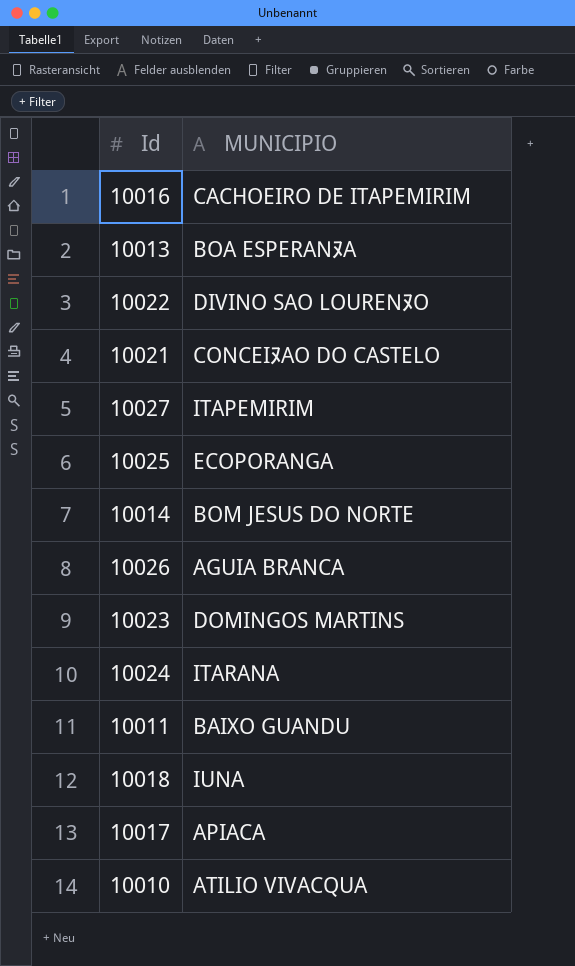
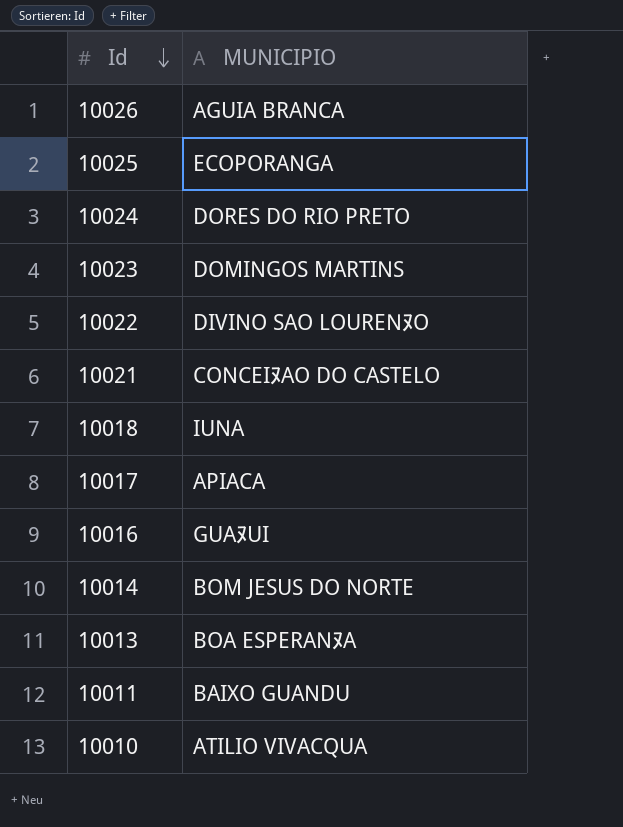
row order: none -> Id descending
row 10027: ITAPEMIRIM -> none
10024 | MUNICIPIO: ITARANA -> DORES DO RIO PRETO
10016 | MUNICIPIO: CACHOEIRO DE ITAPEMIRIM -> GUAﾇUI

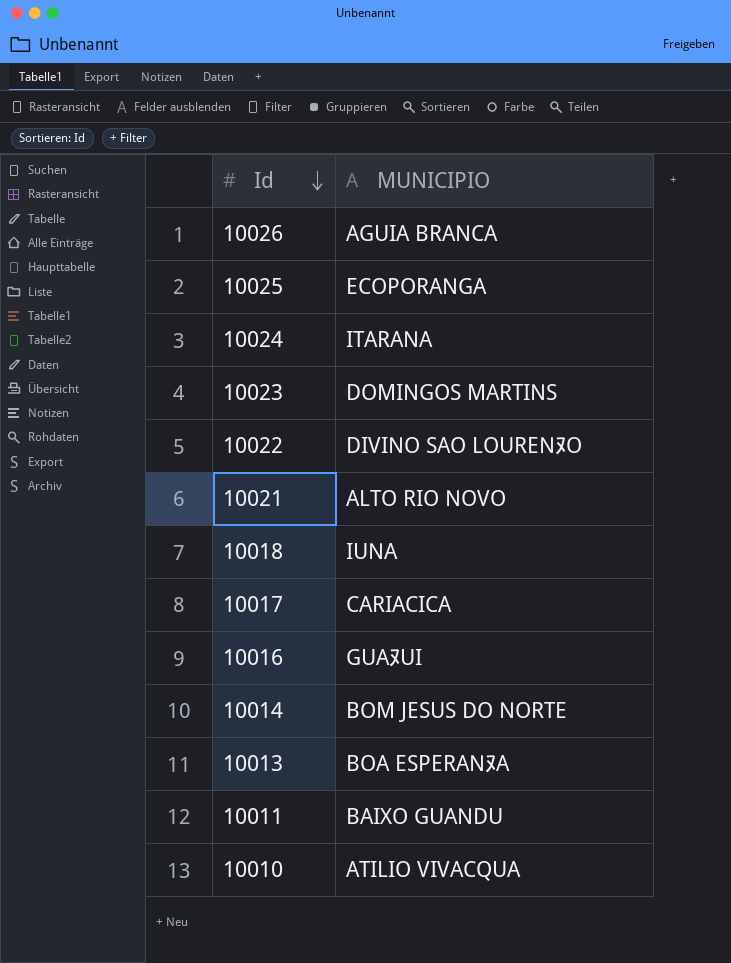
10024 | MUNICIPIO: DORES DO RIO PRETO -> ITARANA
10021 | MUNICIPIO: CONCEIﾇAO DO CASTELO -> ALTO RIO NOVO
10017 | MUNICIPIO: APIACA -> CARIACICA

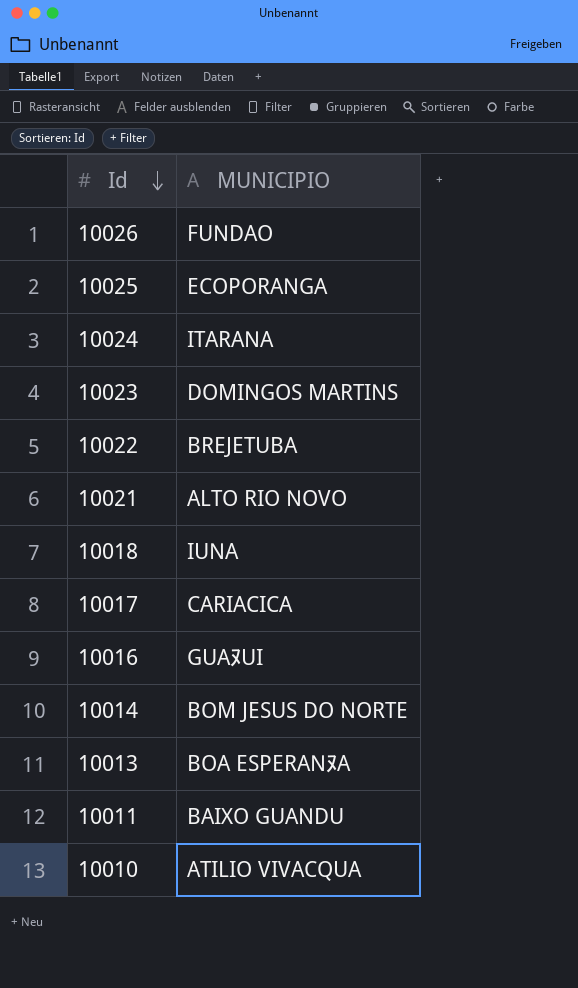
10026 | MUNICIPIO: AGUIA BRANCA -> FUNDAO
10022 | MUNICIPIO: DIVINO SAO LOURENﾇO -> BREJETUBA

